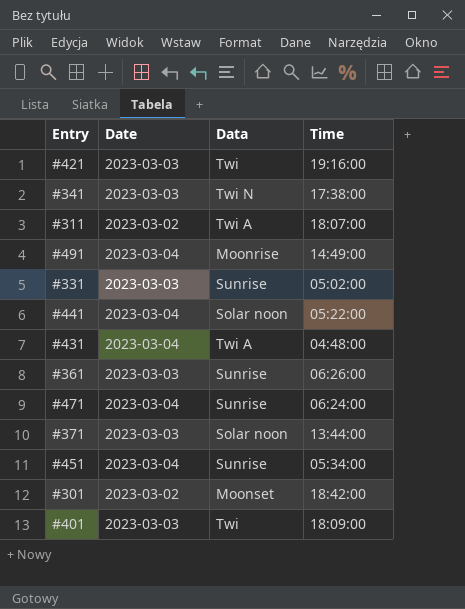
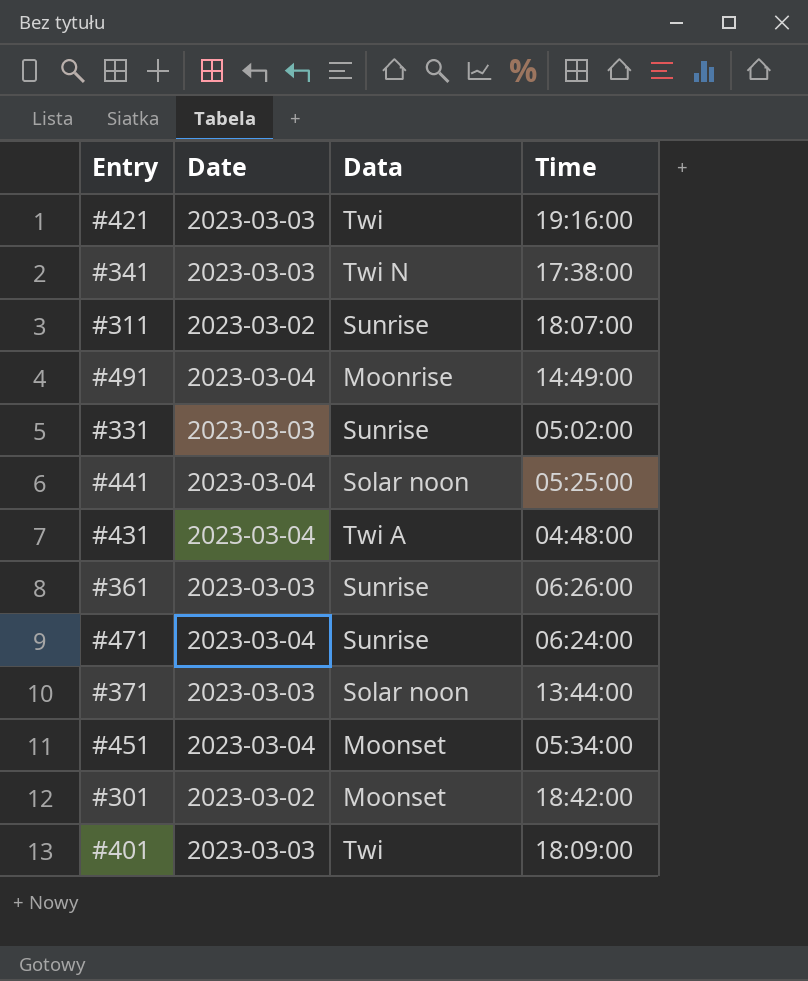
#311 | Data: Twi A -> Sunrise
#441 | Time: 05:22:00 -> 05:25:00
#451 | Data: Sunrise -> Moonset

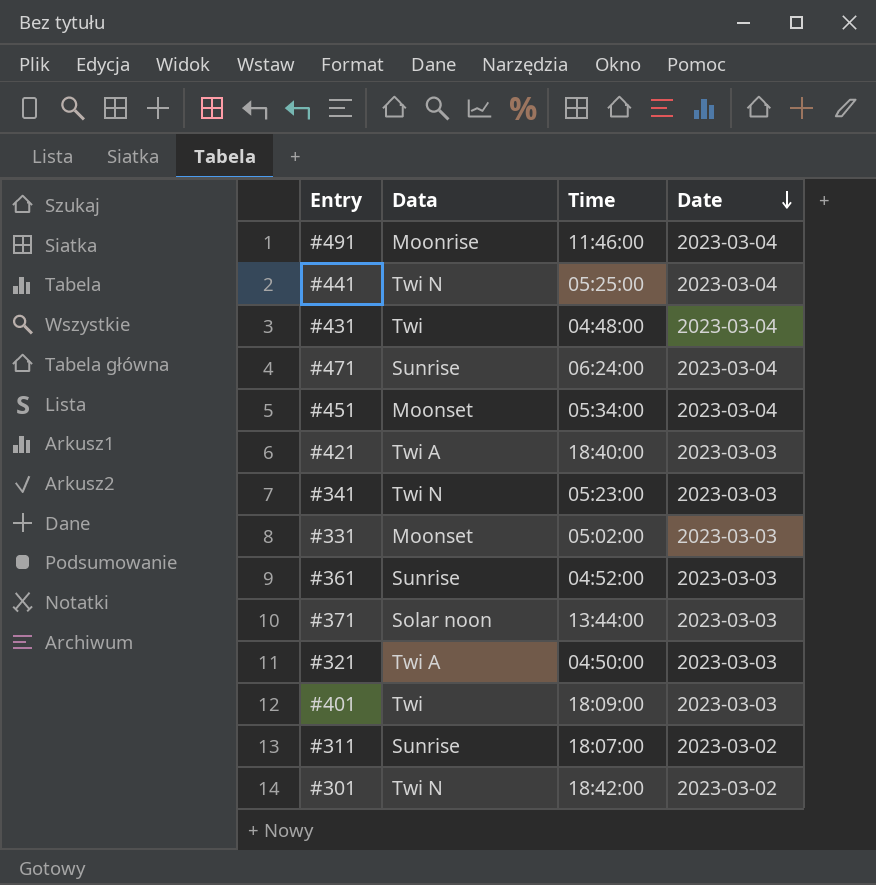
row order: none -> Date descending
column Date | position: 2 -> 4
#491 | Time: 14:49:00 -> 11:46:00
#441 | Data: Solar noon -> Twi N
#431 | Data: Twi A -> Twi
#421 | Data: Twi -> Twi A
#421 | Time: 19:16:00 -> 18:40:00
#341 | Time: 17:38:00 -> 05:23:00
#331 | Data: Sunrise -> Moonset
#361 | Time: 06:26:00 -> 04:52:00
row #321: none -> Twi A | 04:50:00 | 2023-03-03
#301 | Data: Moonset -> Twi N

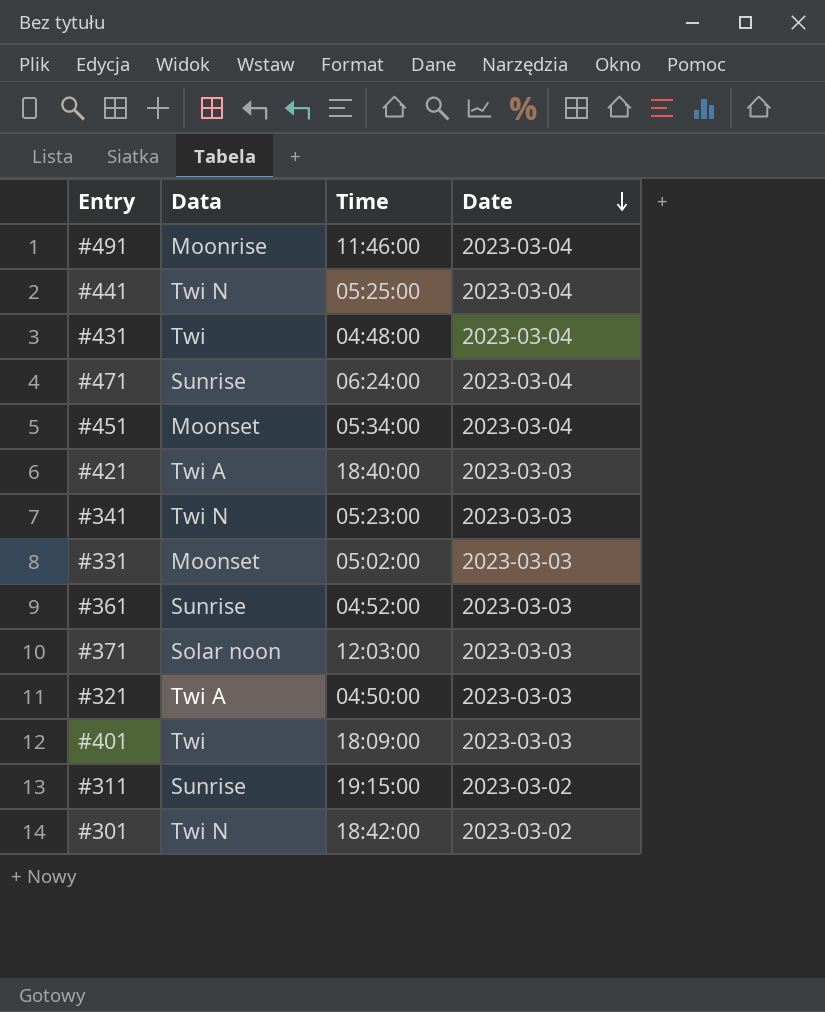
#371 | Time: 13:44:00 -> 12:03:00
#311 | Time: 18:07:00 -> 19:15:00

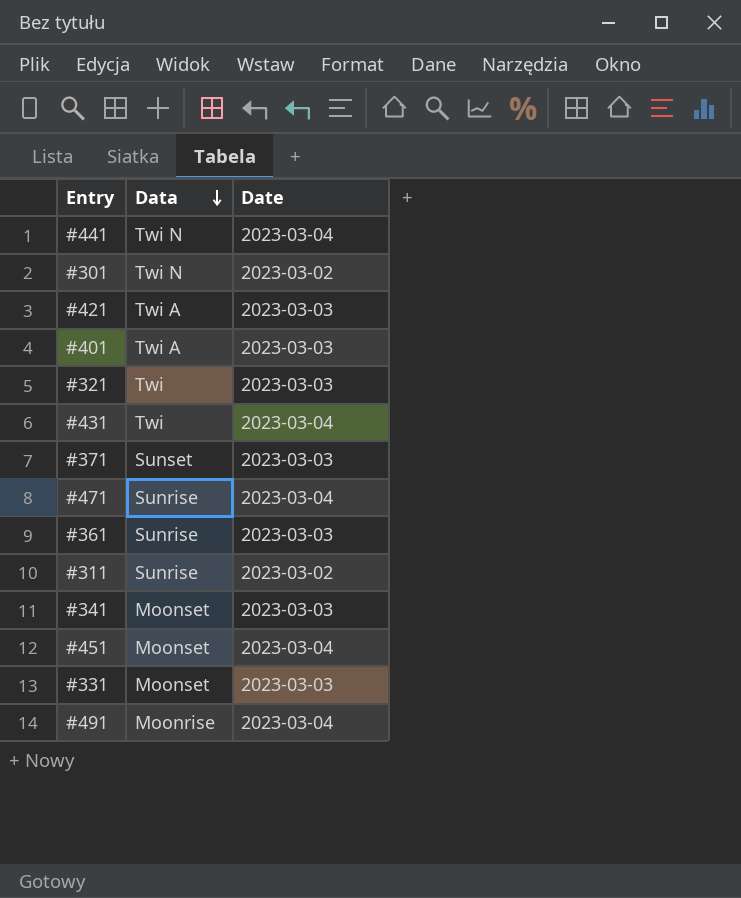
row order: Date descending -> Data descending
column Time | position: 3 -> none
#401 | Data: Twi -> Twi A
#321 | Data: Twi A -> Twi
#371 | Data: Solar noon -> Sunset
#341 | Data: Twi N -> Moonset

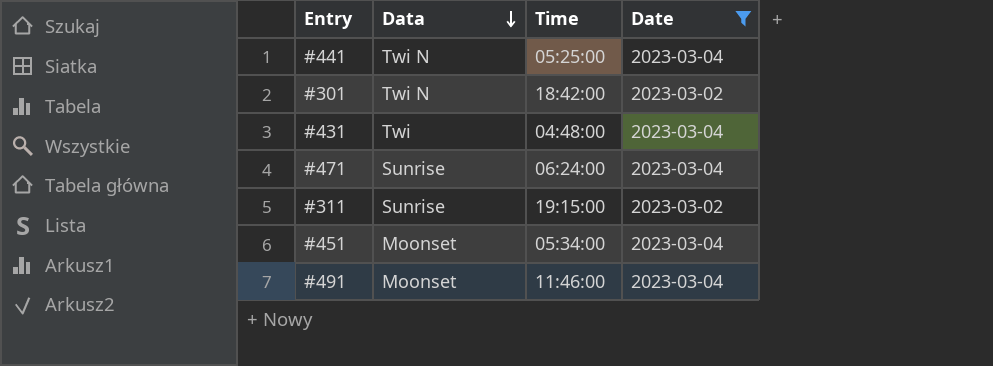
filter: none -> Date != 2023-03-03
column Time | position: none -> 3
#491 | Data: Moonrise -> Moonset

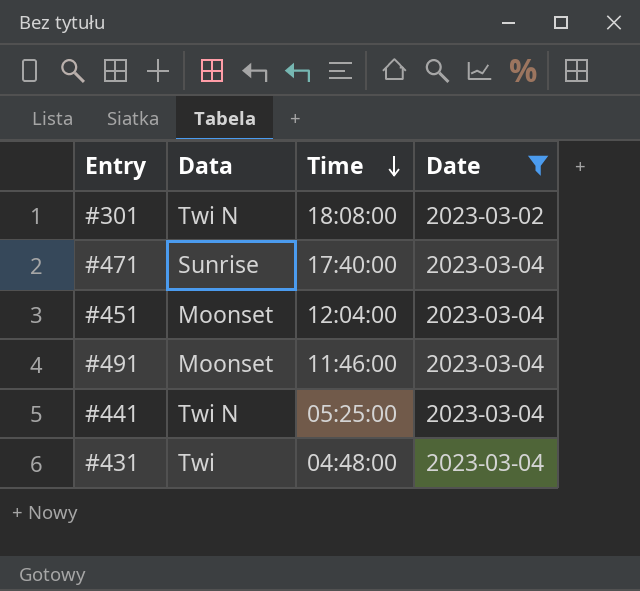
row order: Data descending -> Time descending
row #311: Sunrise | 19:15:00 | 2023-03-02 -> none
#301 | Time: 18:42:00 -> 18:08:00
#471 | Time: 06:24:00 -> 17:40:00
#451 | Time: 05:34:00 -> 12:04:00

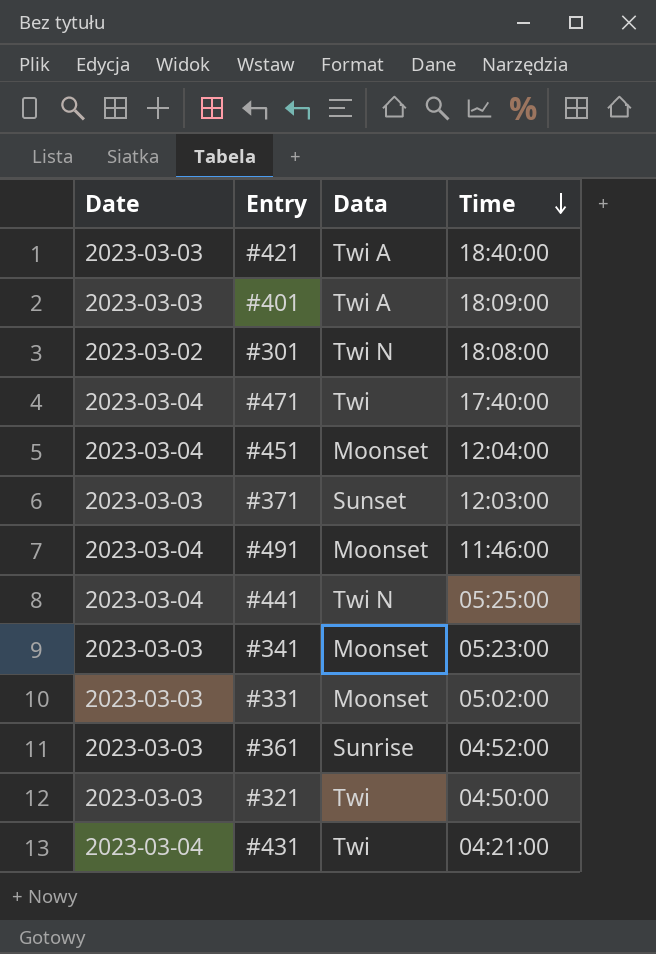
filter: Date != 2023-03-03 -> none
column Date | position: 4 -> 1
#471 | Data: Sunrise -> Twi
#431 | Time: 04:48:00 -> 04:21:00

